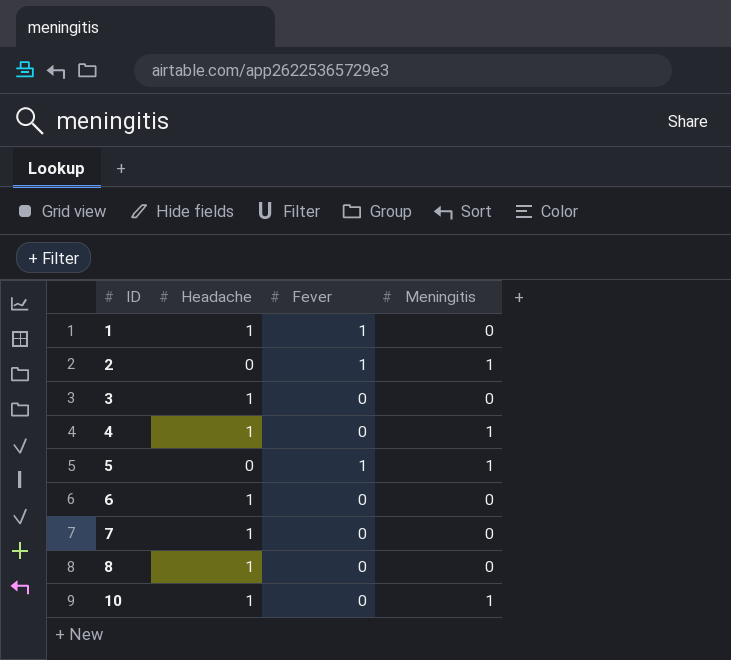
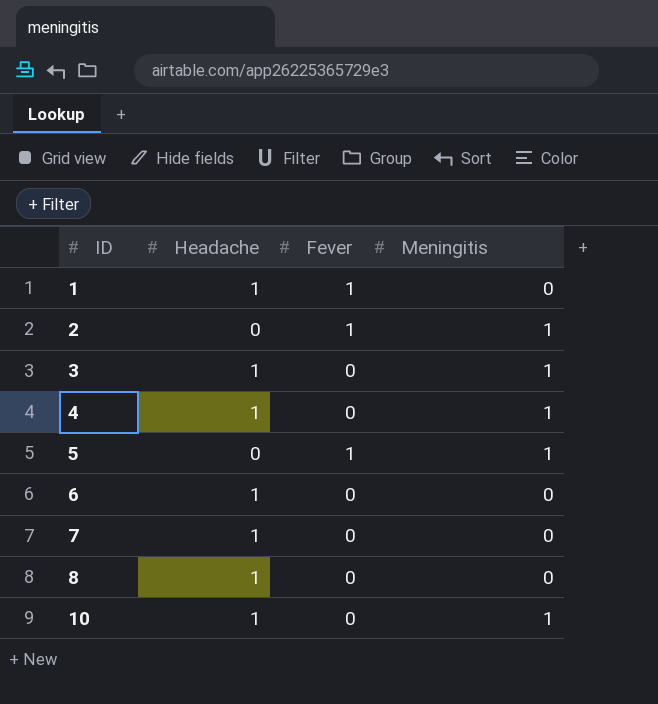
3 | Meningitis: 0 -> 1

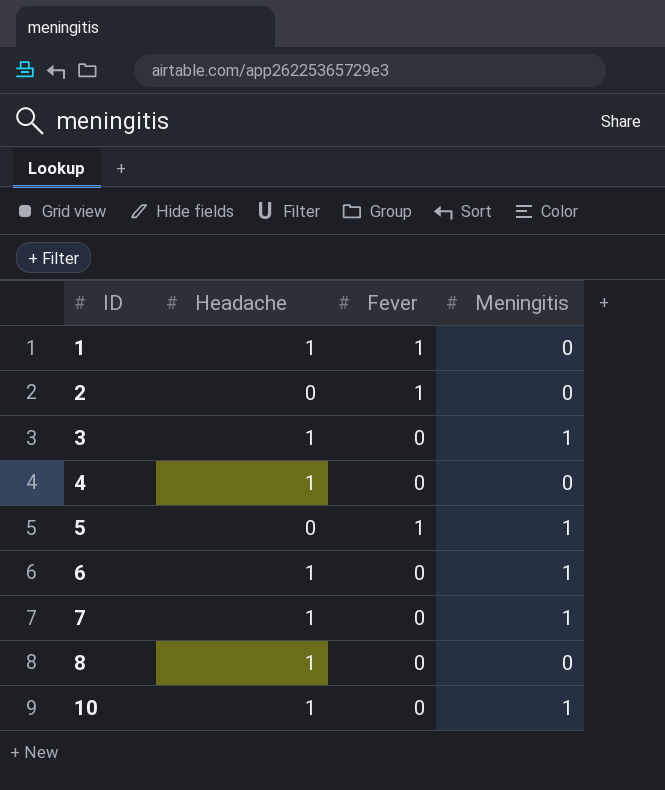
2 | Meningitis: 1 -> 0
4 | Meningitis: 1 -> 0
6 | Meningitis: 0 -> 1
7 | Meningitis: 0 -> 1

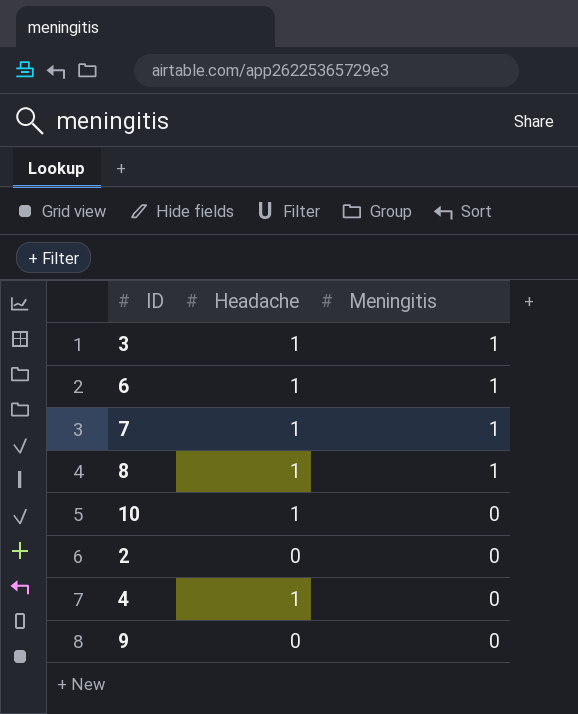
row order: ID ascending -> Meningitis descending
column Fever | position: 3 -> none
row 1: 1 | 1 | 0 -> none
row 5: 0 | 1 | 1 -> none
8 | Meningitis: 0 -> 1
10 | Meningitis: 1 -> 0
row 9: none -> 0 | 0

